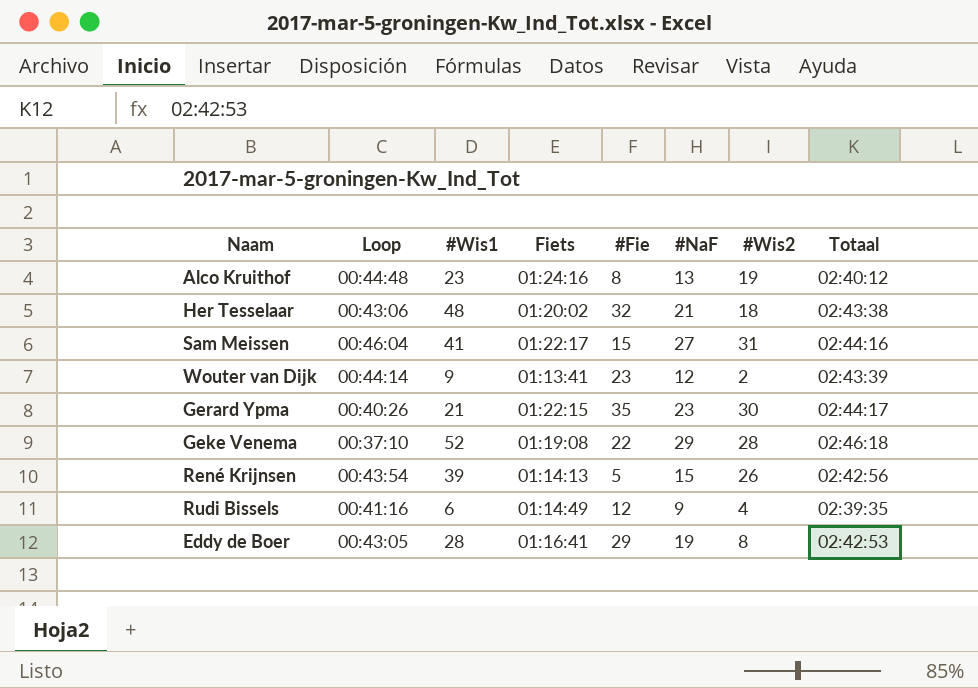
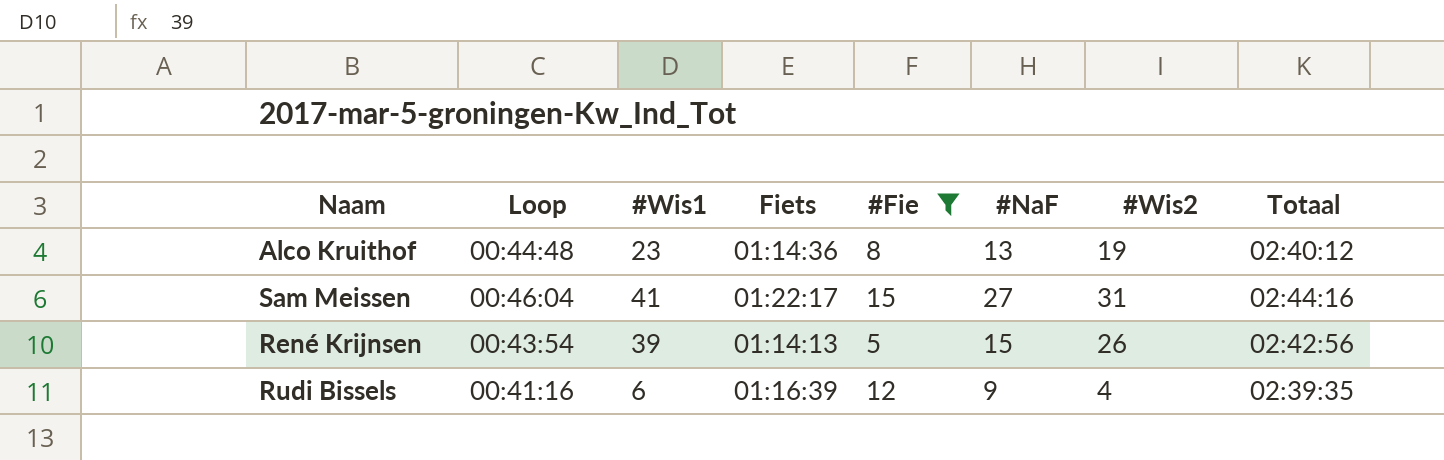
filter: none -> #Fie <= 15
Alco Kruithof | Fiets: 01:24:16 -> 01:14:36
Rudi Bissels | Fiets: 01:14:49 -> 01:16:39

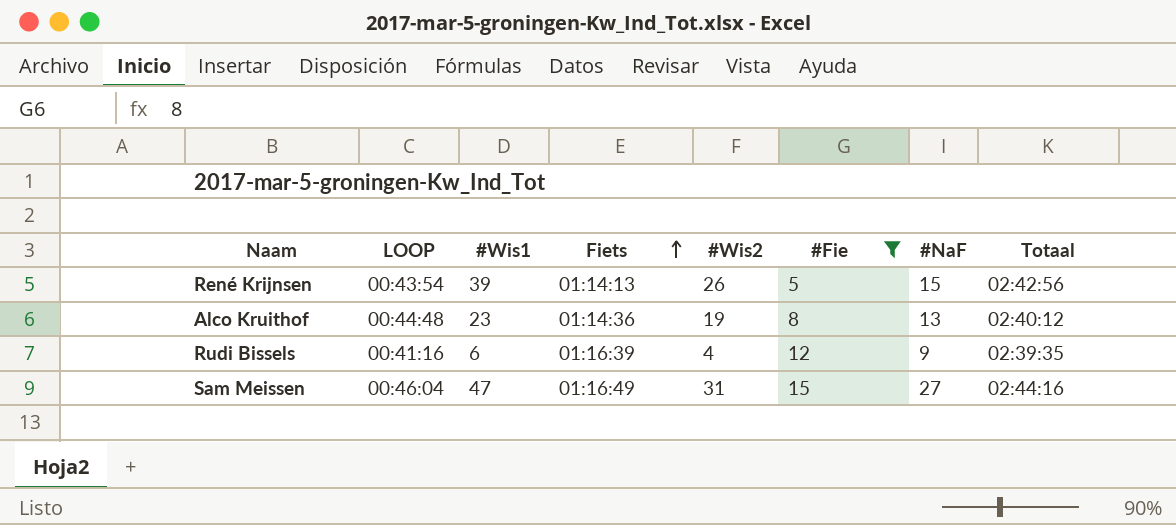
row order: none -> Fiets ascending
column name: Loop -> LOOP
column #Wis2 | position: 7 -> 5
Sam Meissen | #Wis1: 41 -> 47
Sam Meissen | Fiets: 01:22:17 -> 01:16:49

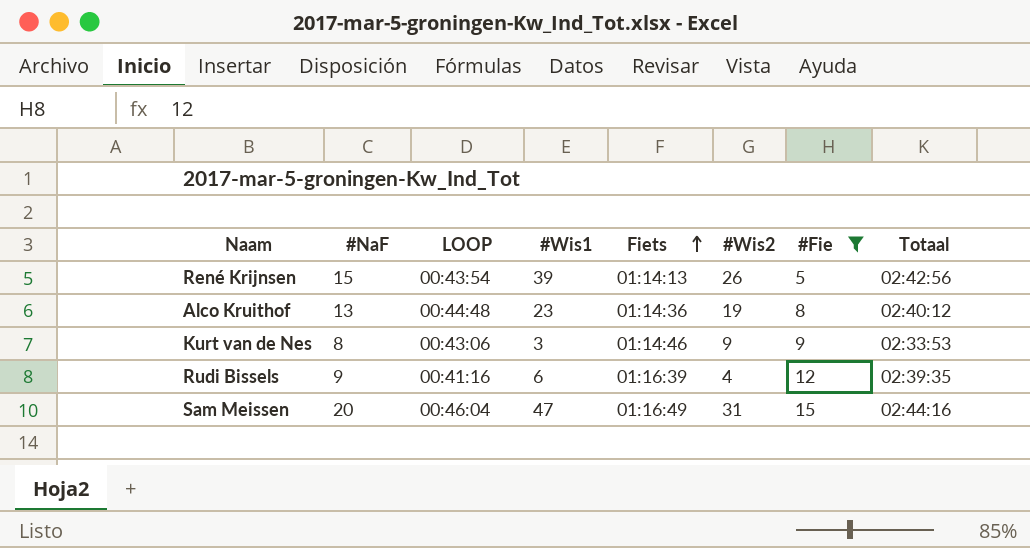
column #NaF | position: 7 -> 2
row Kurt van de Nes: none -> 8 | 00:43:06 | 3 | 01:14:46 | 9 | 9 | 02:33:53
Sam Meissen | #NaF: 27 -> 20

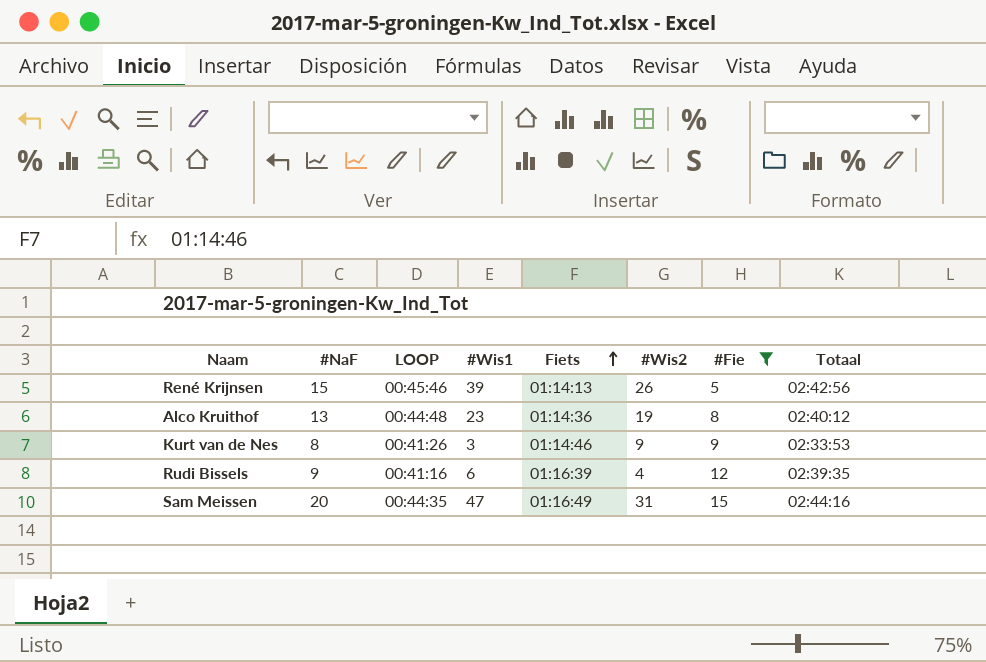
René Krijnsen | LOOP: 00:43:54 -> 00:45:46
Kurt van de Nes | LOOP: 00:43:06 -> 00:41:26
Sam Meissen | LOOP: 00:46:04 -> 00:44:35

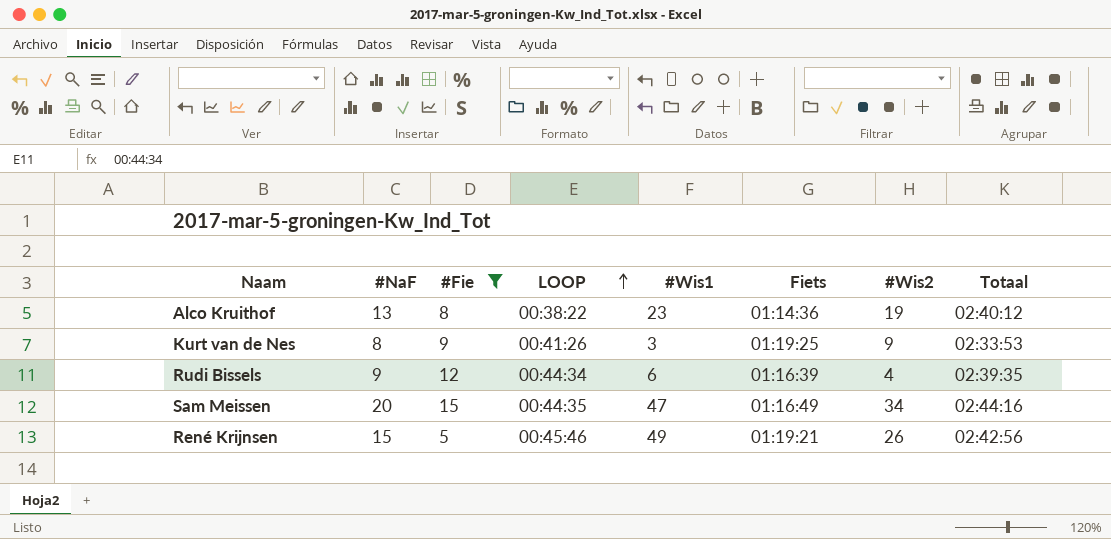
row order: Fiets ascending -> LOOP ascending
column #Fie | position: 7 -> 3
Alco Kruithof | LOOP: 00:44:48 -> 00:38:22
Kurt van de Nes | Fiets: 01:14:46 -> 01:19:25
Rudi Bissels | LOOP: 00:41:16 -> 00:44:34
Sam Meissen | #Wis2: 31 -> 34
René Krijnsen | #Wis1: 39 -> 49
René Krijnsen | Fiets: 01:14:13 -> 01:19:21

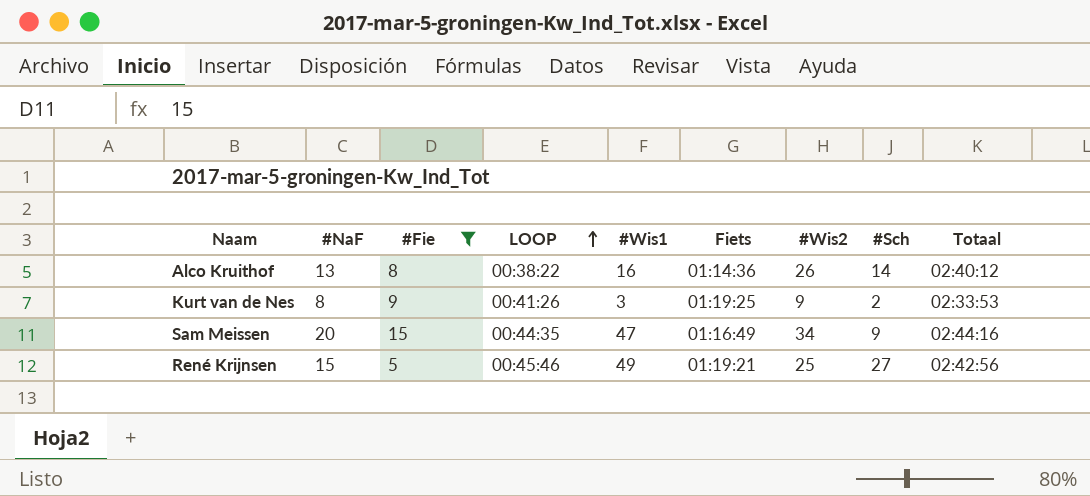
column #Sch | position: none -> 8
row Rudi Bissels: 9 | 12 | 00:44:34 | 6 | 01:16:39 | 4 | 02:39:35 -> none
Alco Kruithof | #Wis1: 23 -> 16
Alco Kruithof | #Wis2: 19 -> 26
René Krijnsen | #Wis2: 26 -> 25

